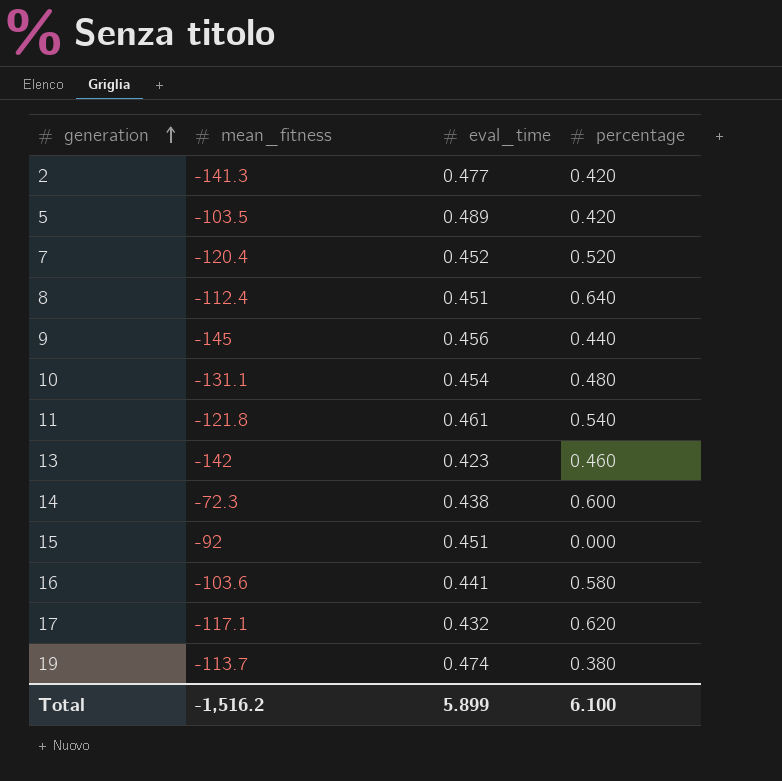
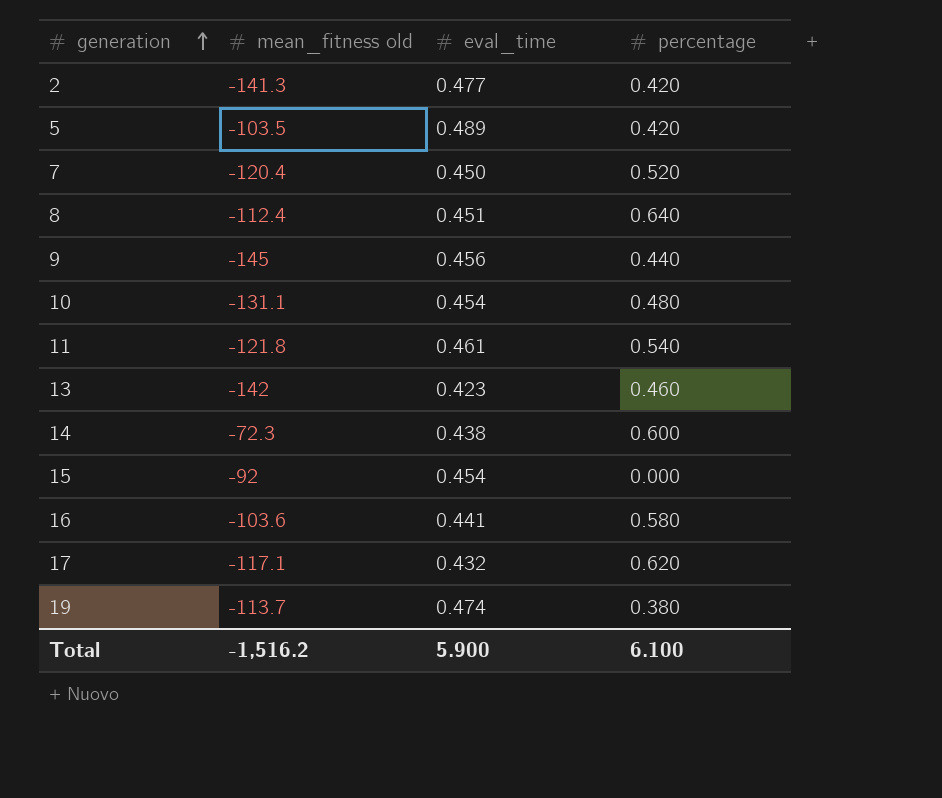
column name: mean_fitness -> mean_fitness old
7 | eval_time: 0.452 -> 0.450
15 | eval_time: 0.451 -> 0.454
Total | eval_time: 5.899 -> 5.900

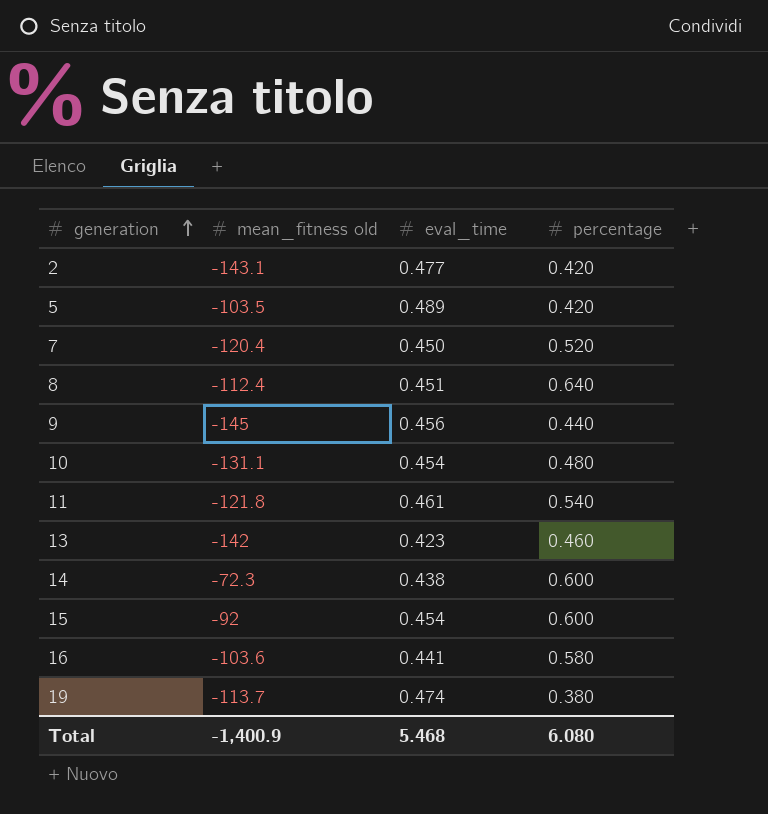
row 17: -117.1 | 0.432 | 0.620 -> none
2 | mean_fitness old: -141.3 -> -143.1
15 | percentage: 0.000 -> 0.600
Total | mean_fitness old: -1,516.2 -> -1,400.9
Total | eval_time: 5.900 -> 5.468
Total | percentage: 6.100 -> 6.080

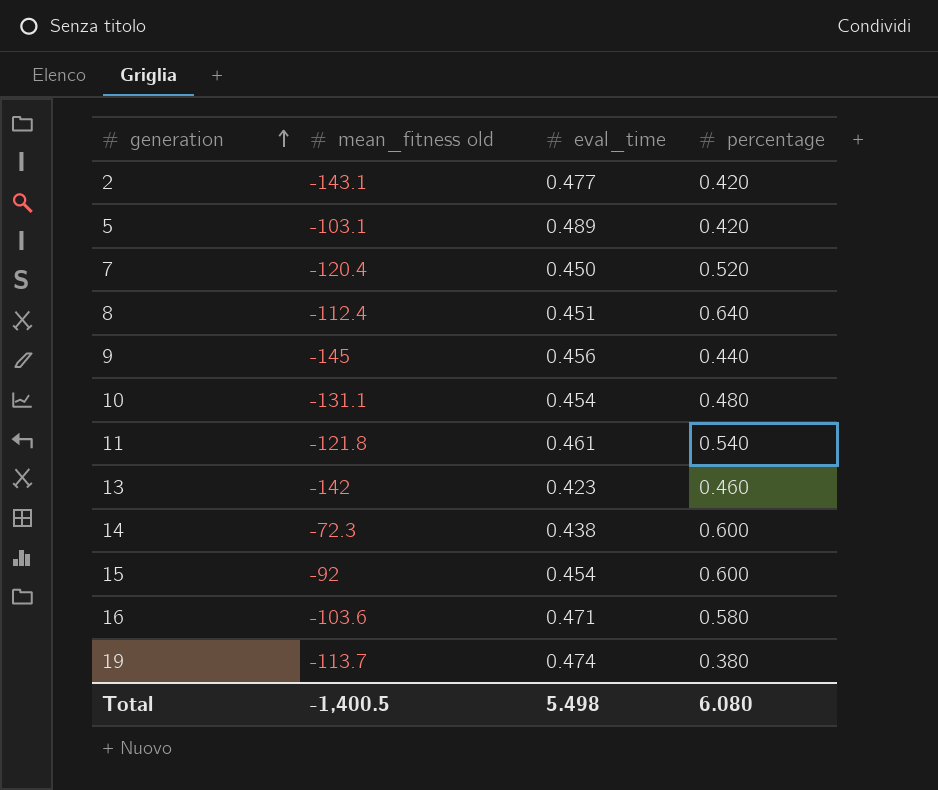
5 | mean_fitness old: -103.5 -> -103.1
16 | eval_time: 0.441 -> 0.471
Total | mean_fitness old: -1,400.9 -> -1,400.5
Total | eval_time: 5.468 -> 5.498

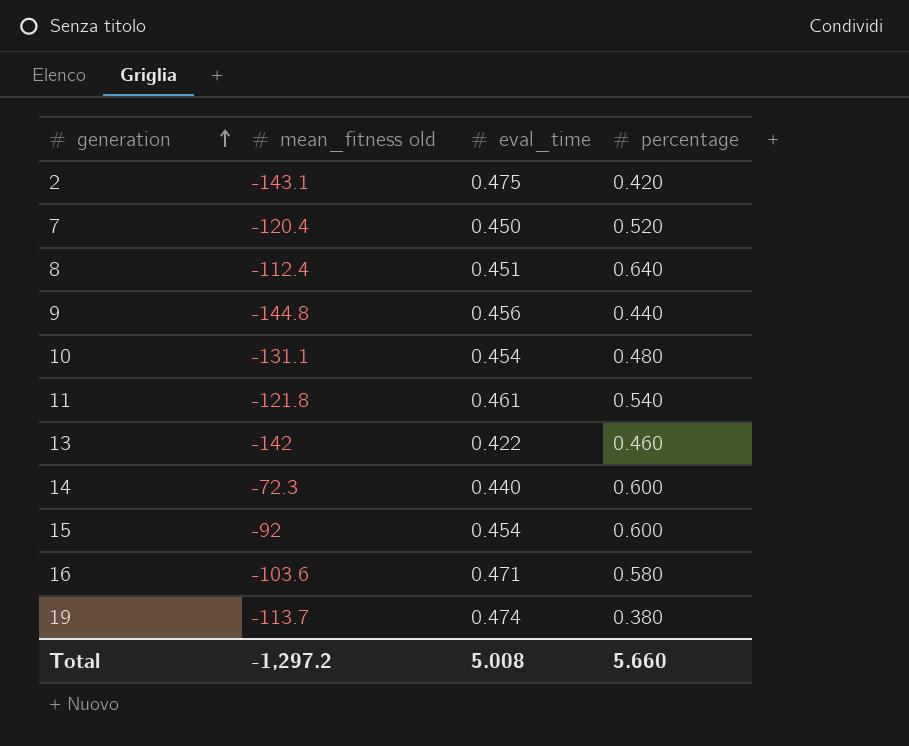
row 5: -103.1 | 0.489 | 0.420 -> none
2 | eval_time: 0.477 -> 0.475
9 | mean_fitness old: -145 -> -144.8
13 | eval_time: 0.423 -> 0.422
14 | eval_time: 0.438 -> 0.440
Total | mean_fitness old: -1,400.5 -> -1,297.2
Total | eval_time: 5.498 -> 5.008
Total | percentage: 6.080 -> 5.660

